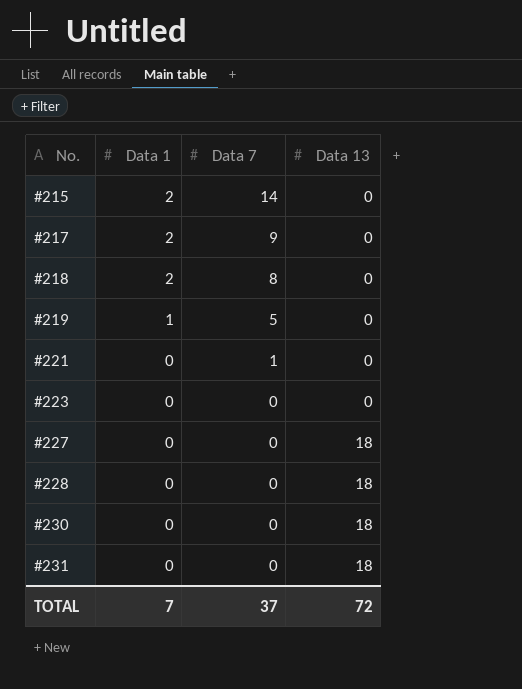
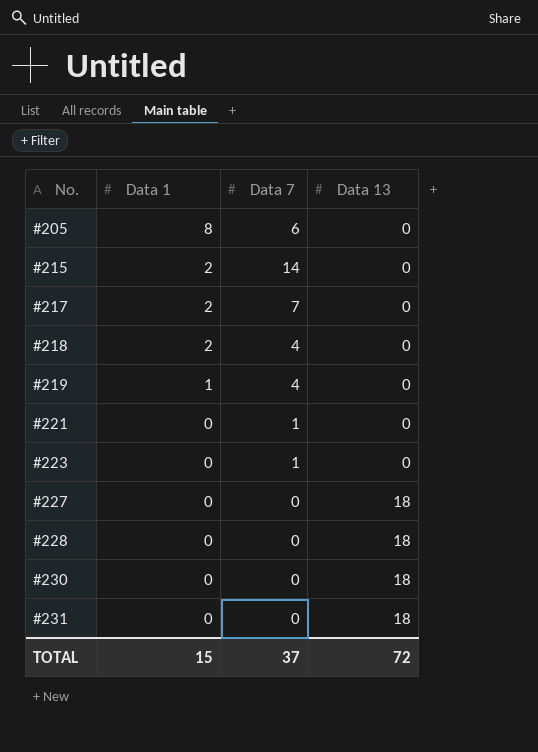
row #205: none -> 8 | 6 | 0
#217 | Data 7: 9 -> 7
#218 | Data 7: 8 -> 4
#219 | Data 7: 5 -> 4
#223 | Data 7: 0 -> 1
TOTAL | Data 1: 7 -> 15

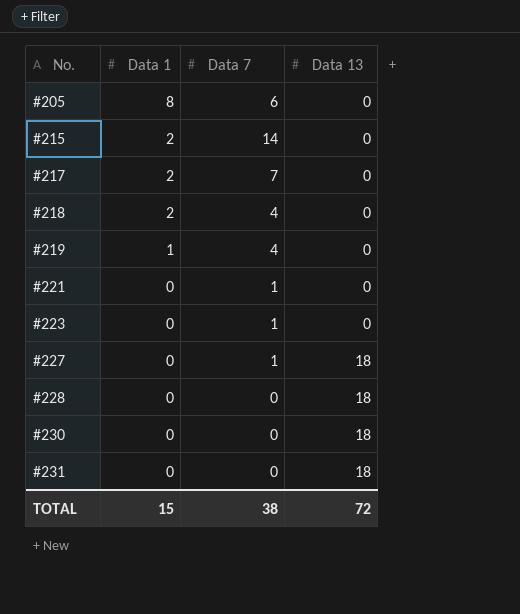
#227 | Data 7: 0 -> 1
TOTAL | Data 7: 37 -> 38

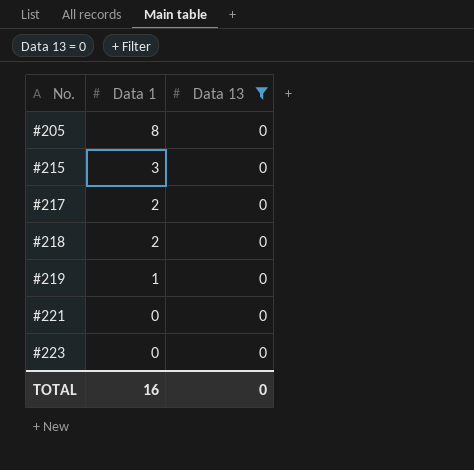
filter: none -> Data 13 = 0
column Data 7 | position: 3 -> none
#215 | Data 1: 2 -> 3
TOTAL | Data 1: 15 -> 16
TOTAL | Data 13: 72 -> 0

